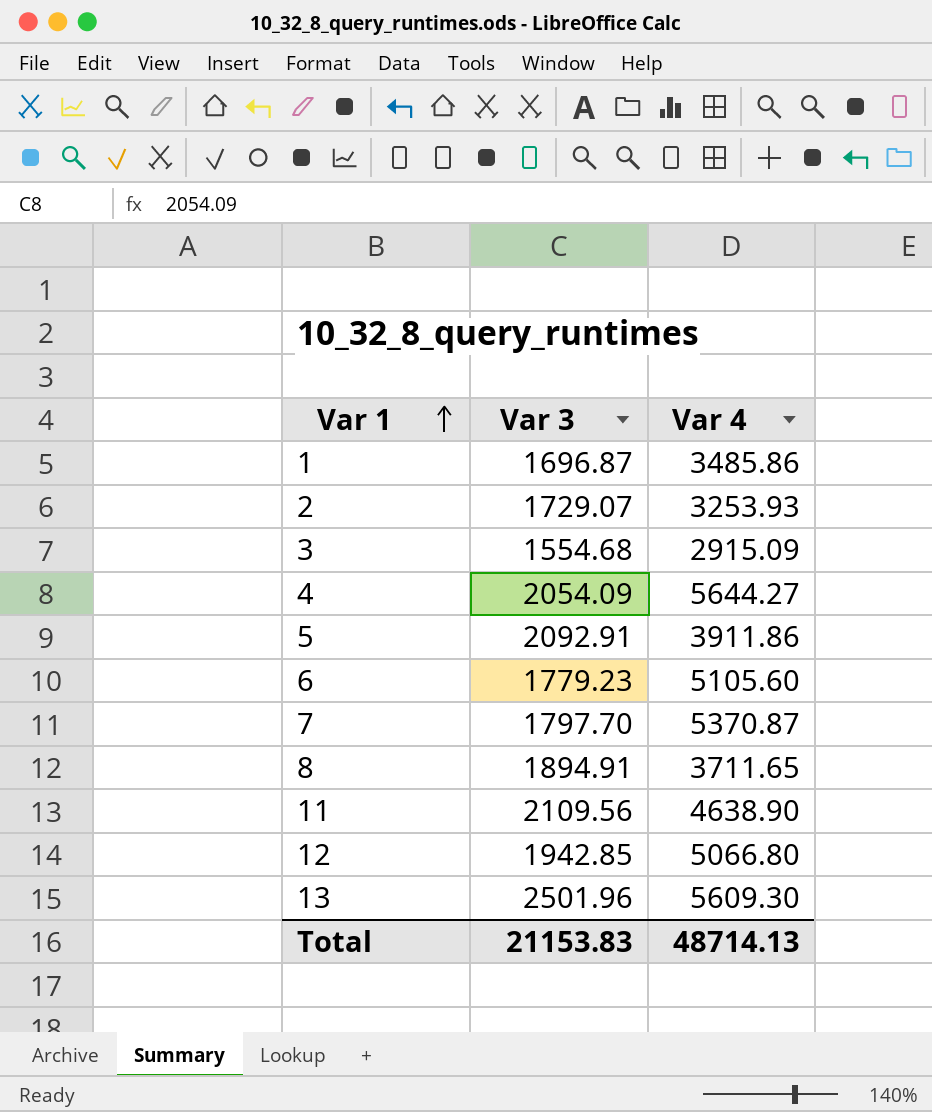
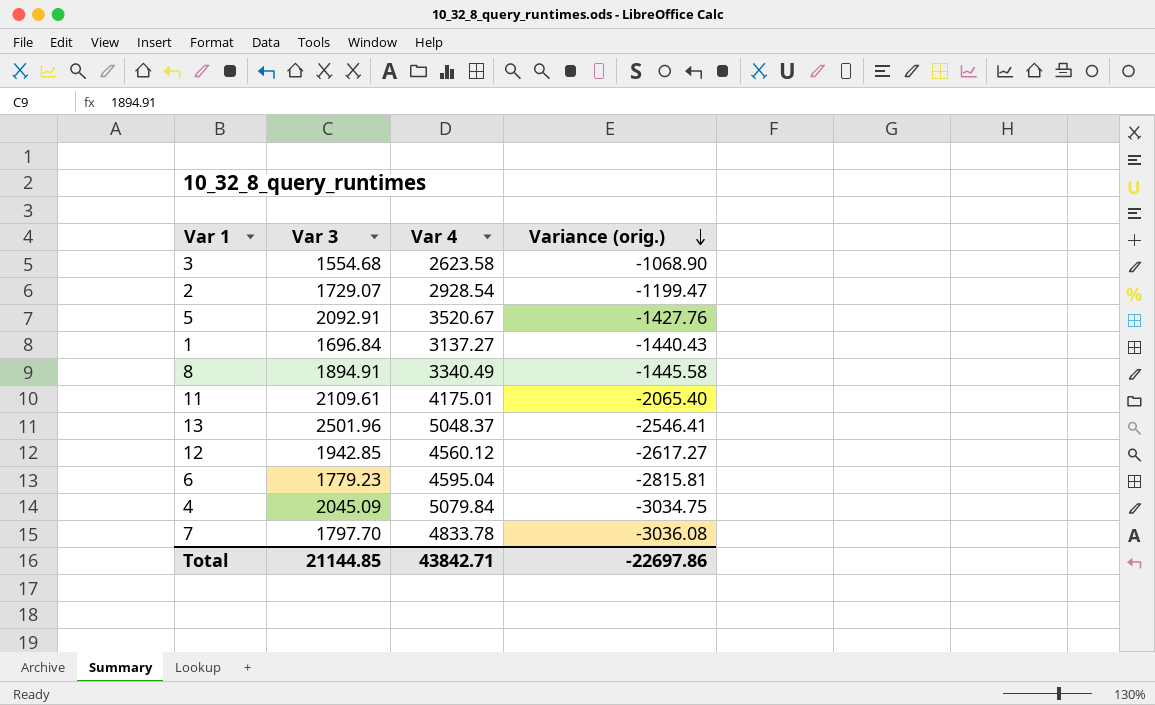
row order: Var 1 ascending -> Variance (orig.) descending
column Variance (orig.) | formula: none -> [Var 3] - [Var 4]
3 | Var 4: 2915.09 -> 2623.58
2 | Var 4: 3253.93 -> 2928.54
5 | Var 4: 3911.86 -> 3520.67
1 | Var 3: 1696.87 -> 1696.84
1 | Var 4: 3485.86 -> 3137.27
8 | Var 4: 3711.65 -> 3340.49
11 | Var 3: 2109.56 -> 2109.61
11 | Var 4: 4638.90 -> 4175.01
13 | Var 4: 5609.30 -> 5048.37
12 | Var 4: 5066.80 -> 4560.12
6 | Var 4: 5105.60 -> 4595.04
4 | Var 3: 2054.09 -> 2045.09
4 | Var 4: 5644.27 -> 5079.84
7 | Var 4: 5370.87 -> 4833.78
Total | Var 3: 21153.83 -> 21144.85
Total | Var 4: 48714.13 -> 43842.71

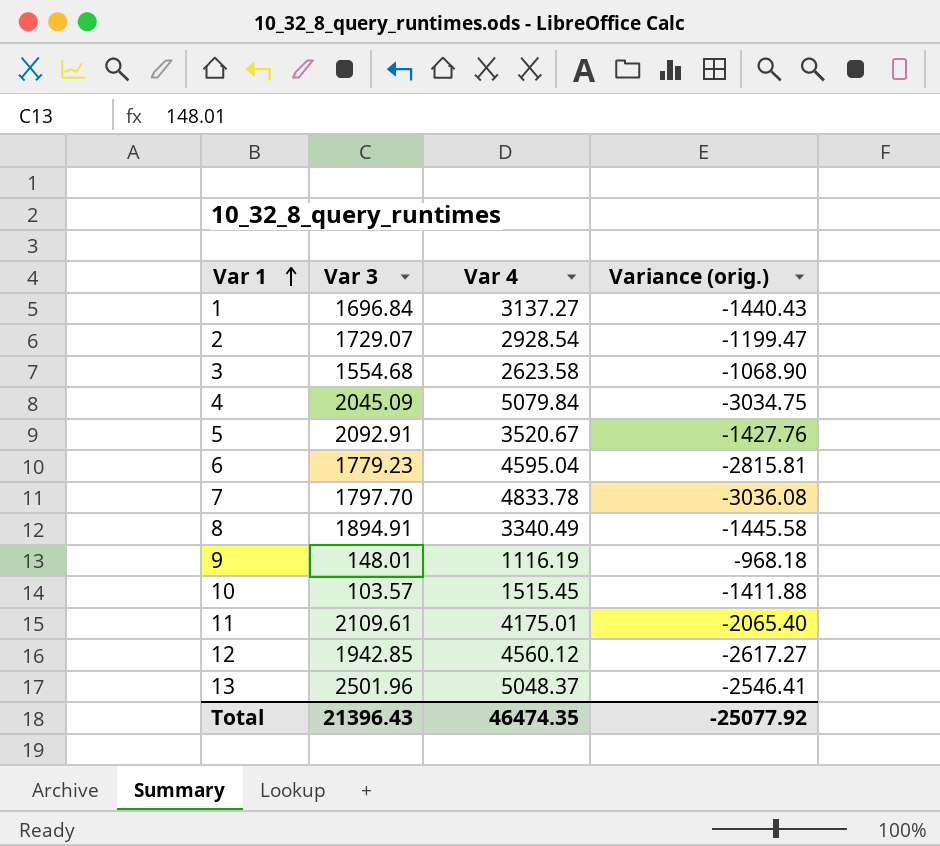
row order: Variance (orig.) descending -> Var 1 ascending
row 9: none -> 148.01 | 1116.19 | -968.18
row 10: none -> 103.57 | 1515.45 | -1411.88
Total | Var 3: 21144.85 -> 21396.43
Total | Var 4: 43842.71 -> 46474.35
Total | Variance (orig.): -22697.86 -> -25077.92

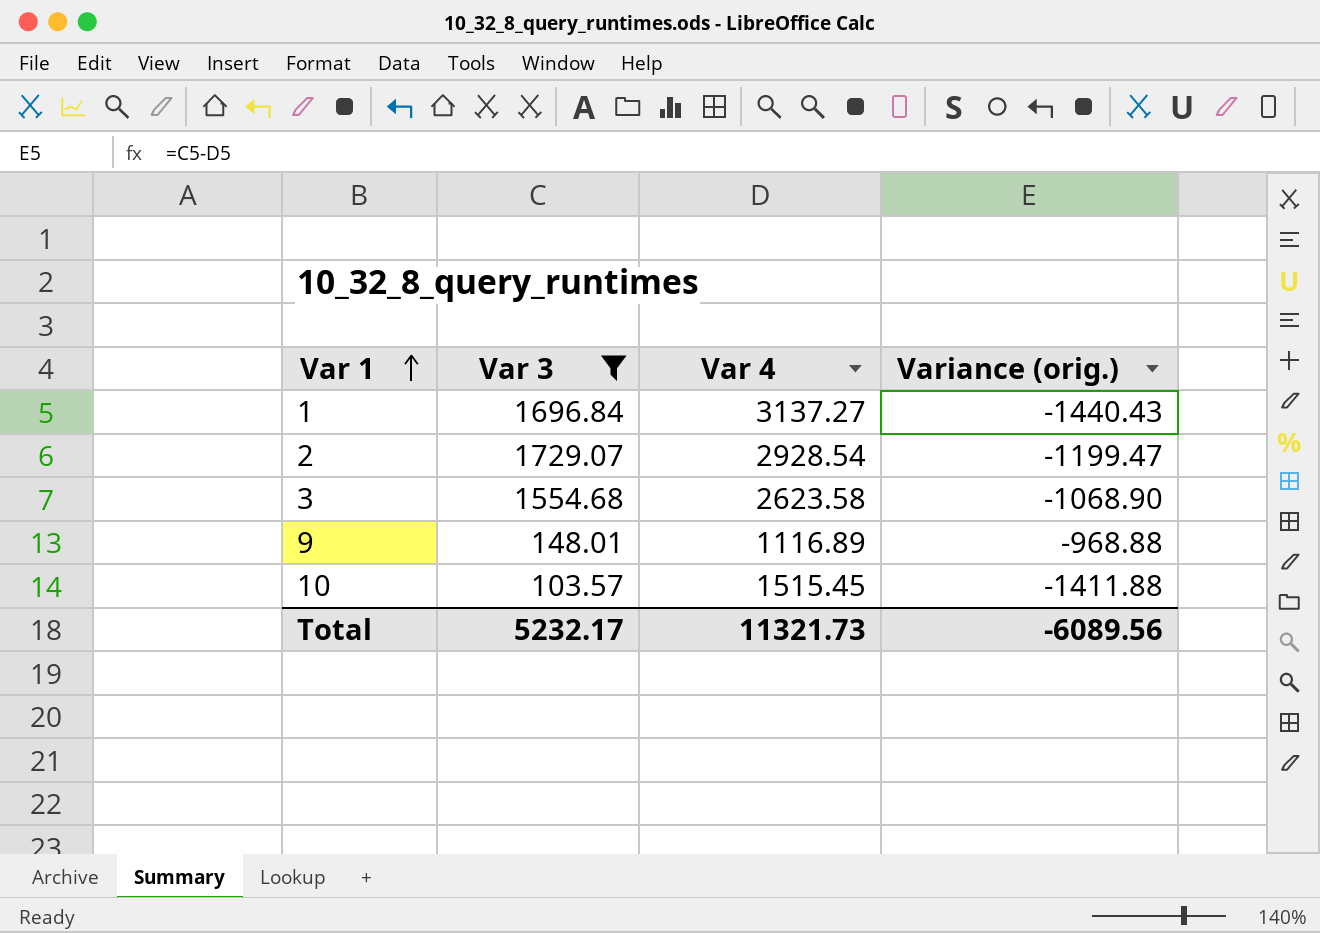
filter: none -> Var 3 <= 1729.07
9 | Var 4: 1116.19 -> 1116.89
9 | Variance (orig.): -968.18 -> -968.88
Total | Var 3: 21396.43 -> 5232.17
Total | Var 4: 46474.35 -> 11321.73
Total | Variance (orig.): -25077.92 -> -6089.56

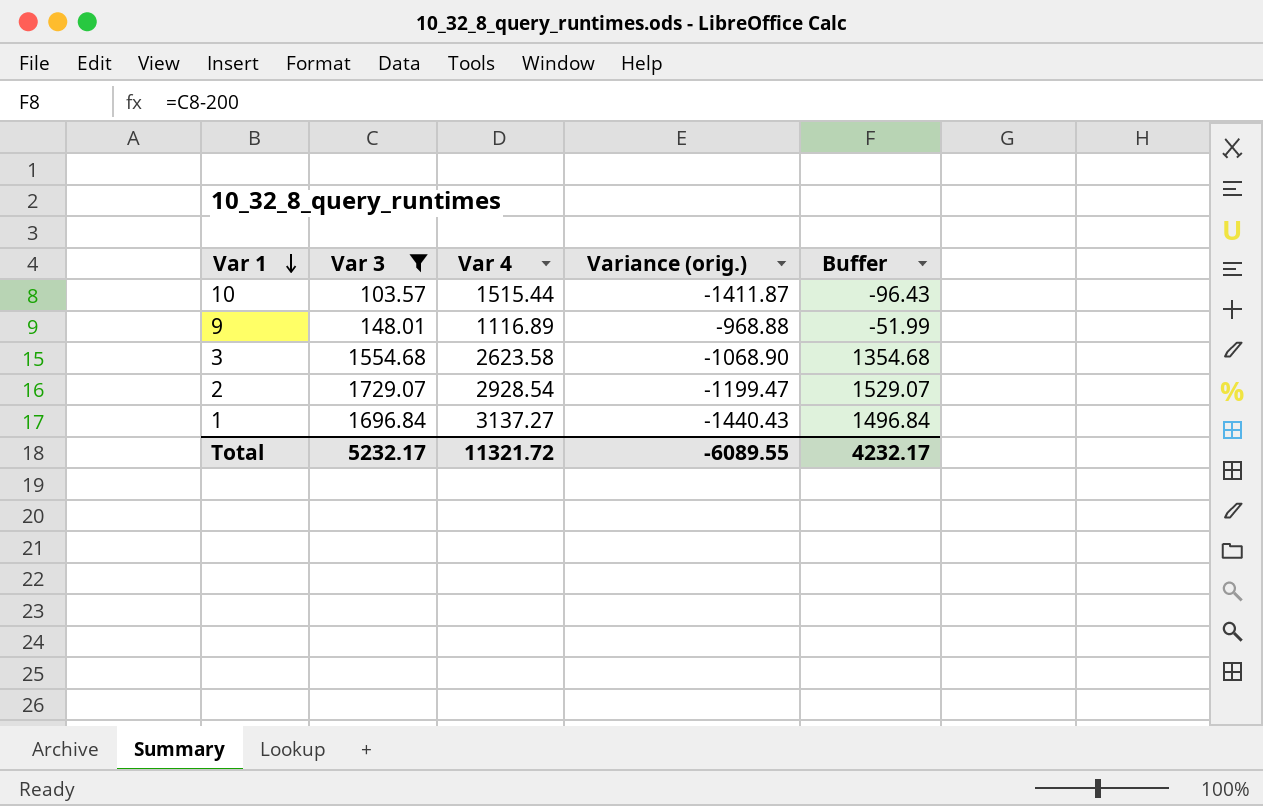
row order: Var 1 ascending -> Var 1 descending
column Buffer | formula: none -> [Var 3] - 200
10 | Var 4: 1515.45 -> 1515.44
10 | Variance (orig.): -1411.88 -> -1411.87
Total | Var 4: 11321.73 -> 11321.72
Total | Variance (orig.): -6089.56 -> -6089.55

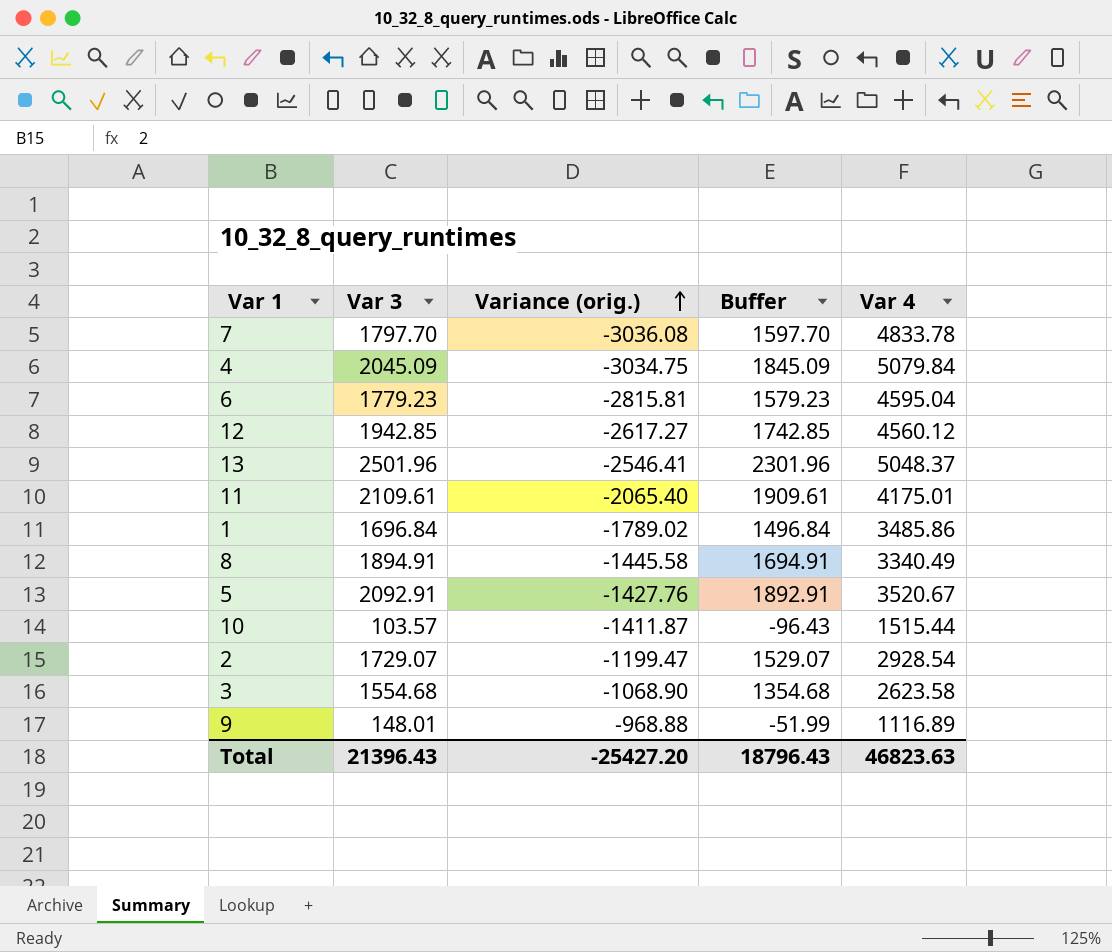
filter: Var 3 <= 1729.07 -> none
row order: Var 1 descending -> Variance (orig.) ascending
column Var 4 | position: 3 -> 5
1 | Variance (orig.): -1440.43 -> -1789.02
1 | Var 4: 3137.27 -> 3485.86
Total | Var 3: 5232.17 -> 21396.43
Total | Variance (orig.): -6089.55 -> -25427.20
Total | Buffer: 4232.17 -> 18796.43
Total | Var 4: 11321.72 -> 46823.63

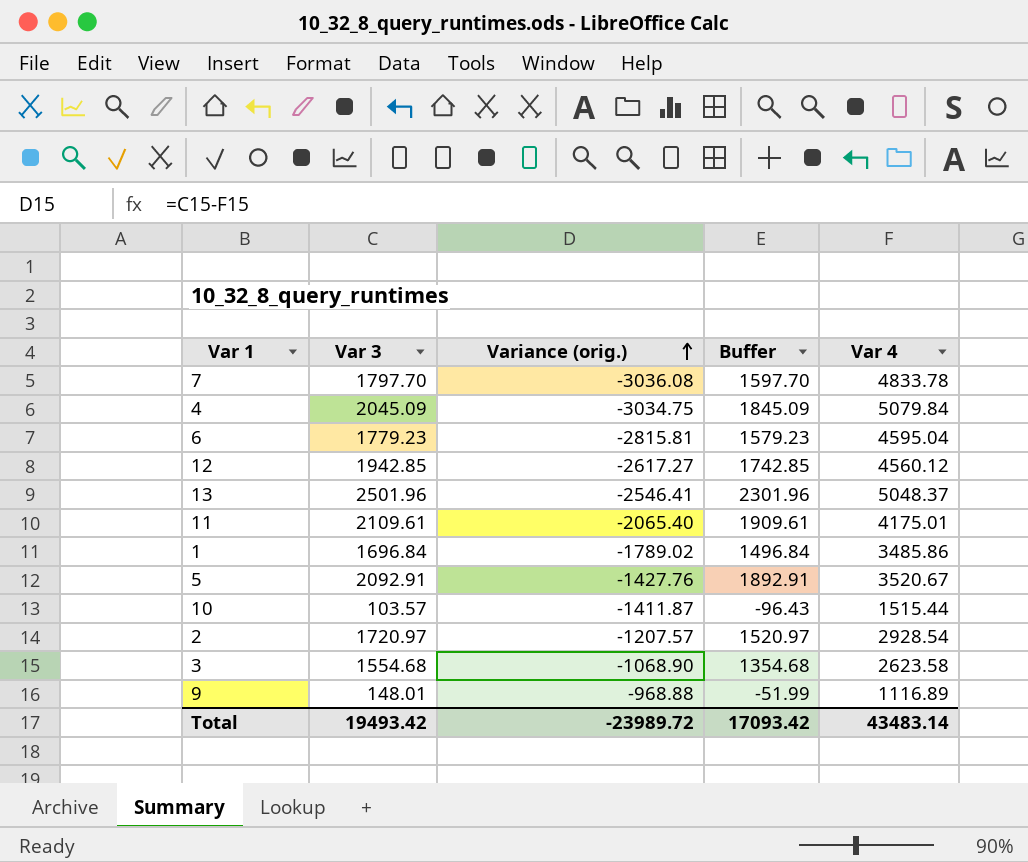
row 8: 1894.91 | -1445.58 | 1694.91 | 3340.49 -> none
2 | Var 3: 1729.07 -> 1720.97
2 | Variance (orig.): -1199.47 -> -1207.57
2 | Buffer: 1529.07 -> 1520.97
Total | Var 3: 21396.43 -> 19493.42
Total | Variance (orig.): -25427.20 -> -23989.72
Total | Buffer: 18796.43 -> 17093.42
Total | Var 4: 46823.63 -> 43483.14

